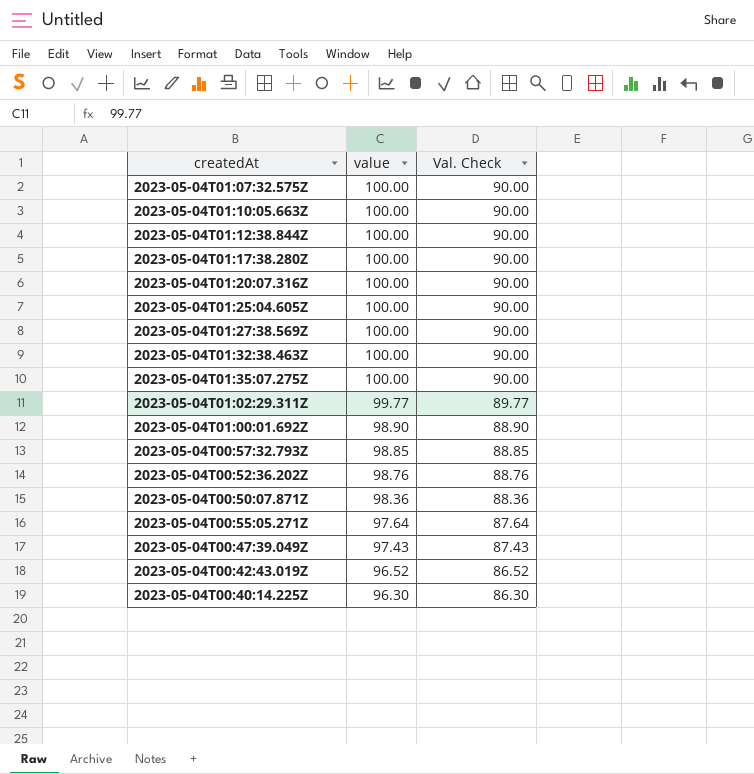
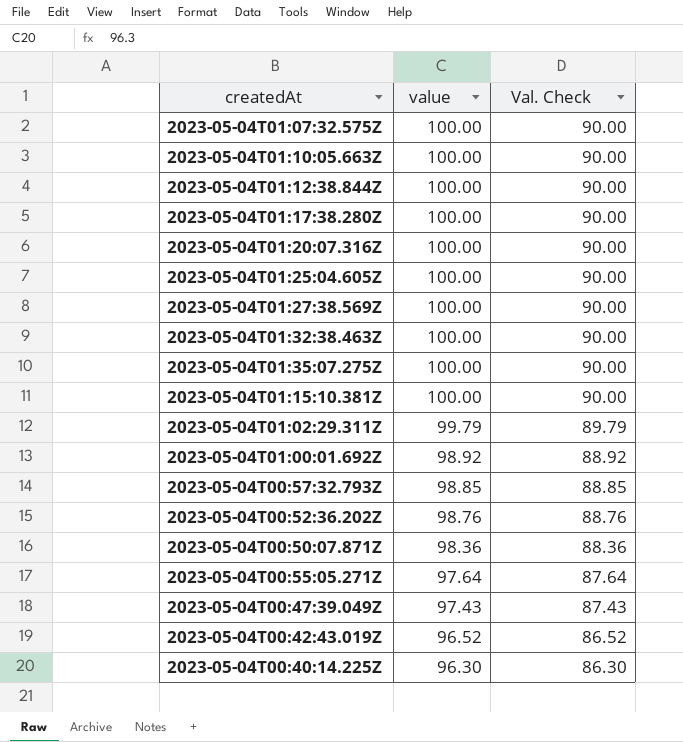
row 2023-05-04T01:15:10.381Z: none -> 100.00 | 90.00
2023-05-04T01:02:29.311Z | value: 99.77 -> 99.79
2023-05-04T01:02:29.311Z | Val. Check: 89.77 -> 89.79
2023-05-04T01:00:01.692Z | value: 98.90 -> 98.92
2023-05-04T01:00:01.692Z | Val. Check: 88.90 -> 88.92

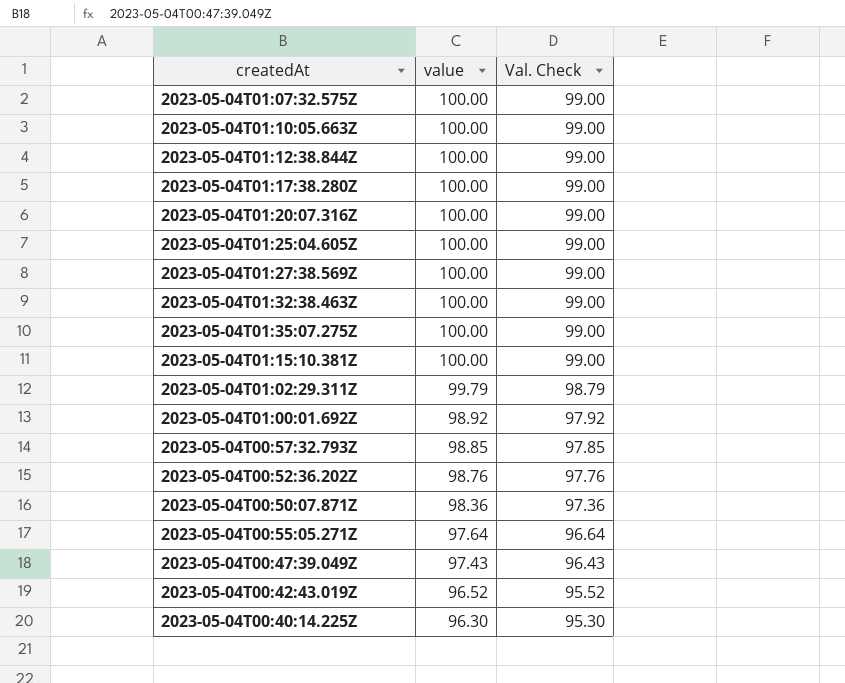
column Val. Check | formula: [value] - 10 -> [value] - 1

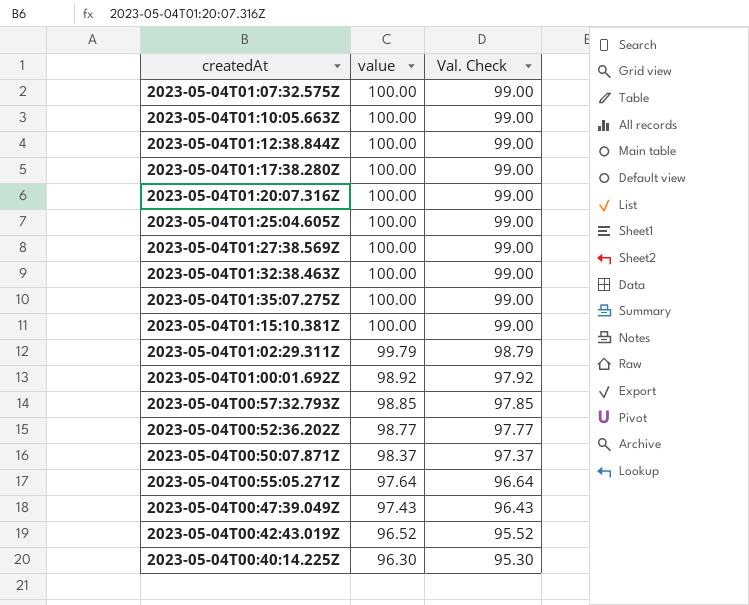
2023-05-04T00:52:36.202Z | value: 98.76 -> 98.77
2023-05-04T00:52:36.202Z | Val. Check: 97.76 -> 97.77
2023-05-04T00:50:07.871Z | value: 98.36 -> 98.37
2023-05-04T00:50:07.871Z | Val. Check: 97.36 -> 97.37

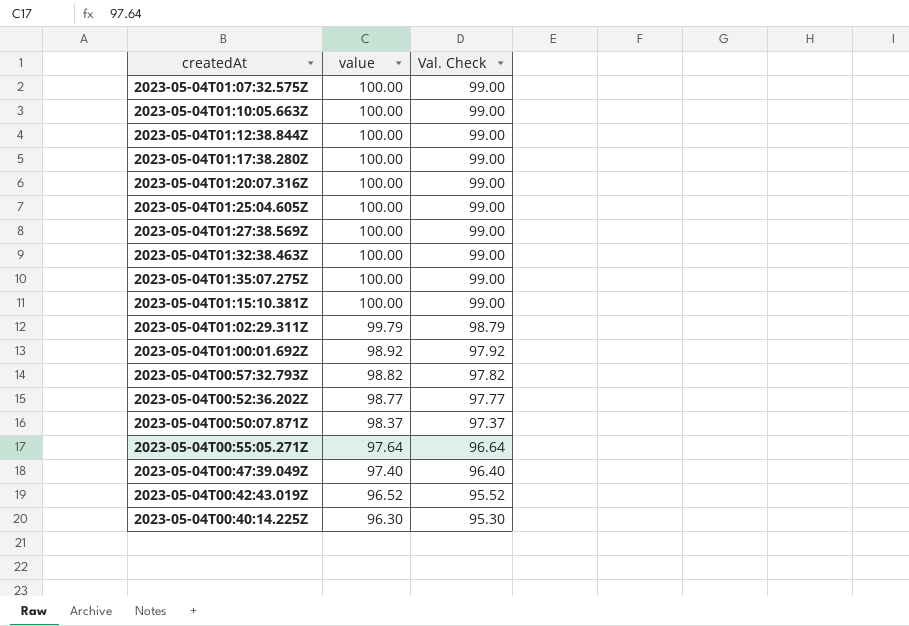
2023-05-04T00:57:32.793Z | value: 98.85 -> 98.82
2023-05-04T00:57:32.793Z | Val. Check: 97.85 -> 97.82
2023-05-04T00:47:39.049Z | value: 97.43 -> 97.40
2023-05-04T00:47:39.049Z | Val. Check: 96.43 -> 96.40

